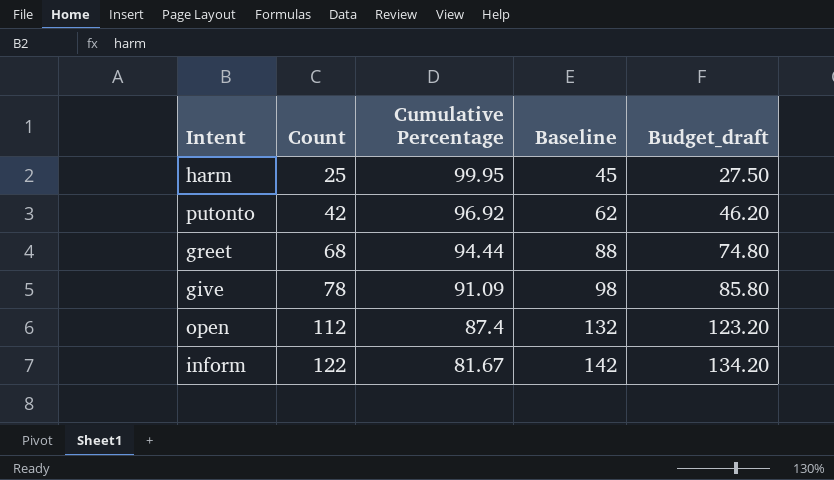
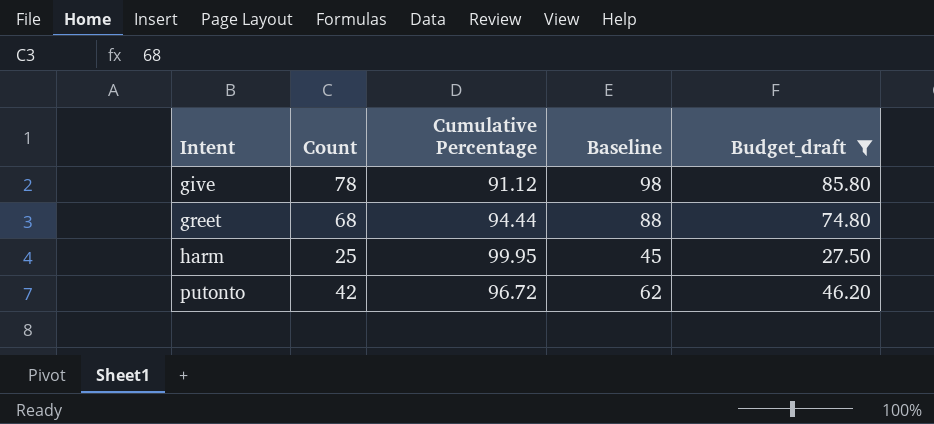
filter: none -> Budget_draft <= 85.80
row order: Count ascending -> Intent ascending
give | Cumulative Percentage: 91.09 -> 91.12
putonto | Cumulative Percentage: 96.92 -> 96.72

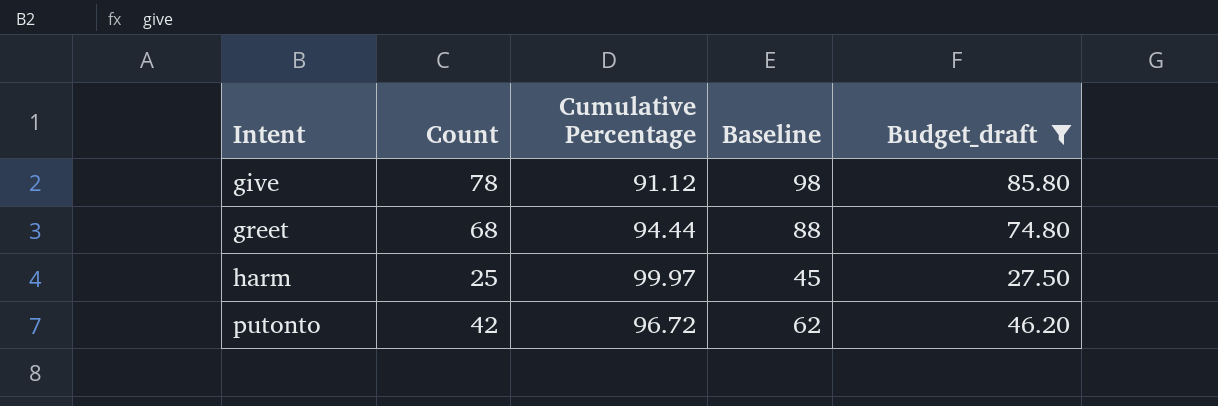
harm | Cumulative Percentage: 99.95 -> 99.97

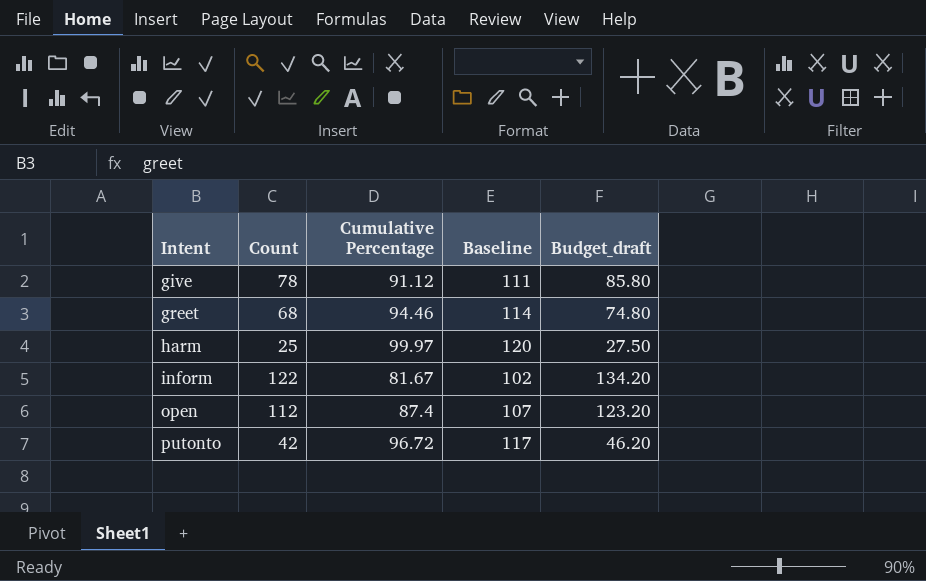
filter: Budget_draft <= 85.80 -> none
column Baseline | formula: [Count] + 20 -> [Cumulative Percentage] + 20
greet | Cumulative Percentage: 94.44 -> 94.46

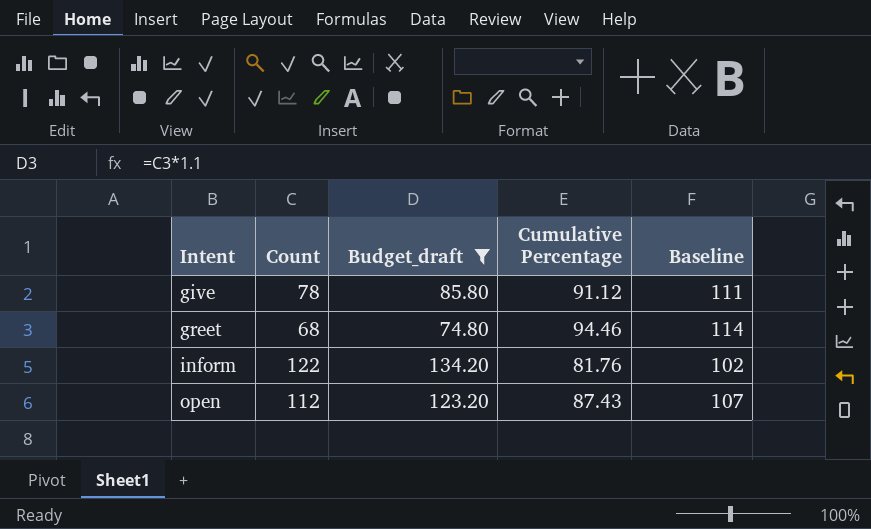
filter: none -> Budget_draft >= 74.80
column Budget_draft | position: 5 -> 3
inform | Cumulative Percentage: 81.67 -> 81.76
open | Cumulative Percentage: 87.4 -> 87.43

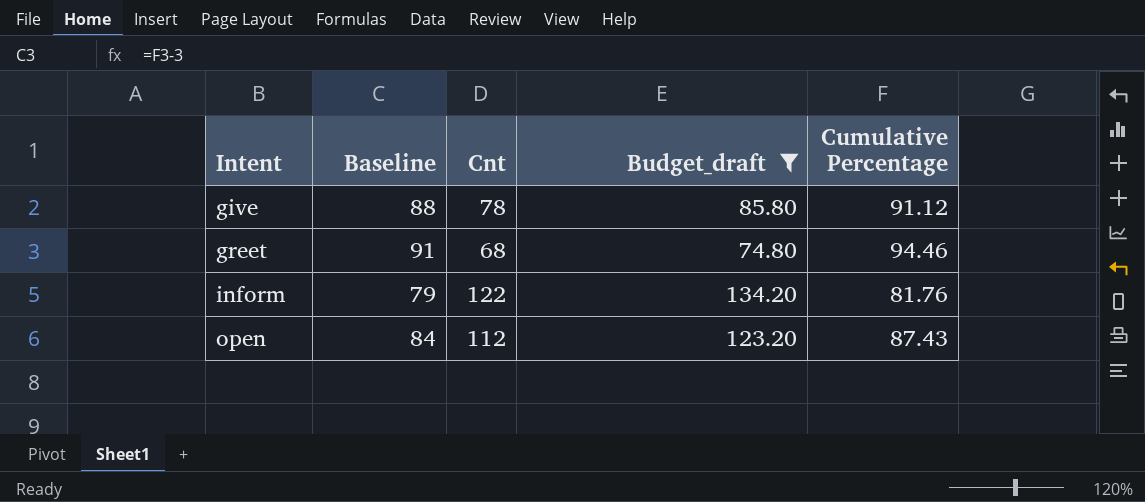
column Baseline | formula: [Cumulative Percentage] + 20 -> [Cumulative Percentage] - 3
column Baseline | position: 5 -> 2
column name: Count -> Cnt

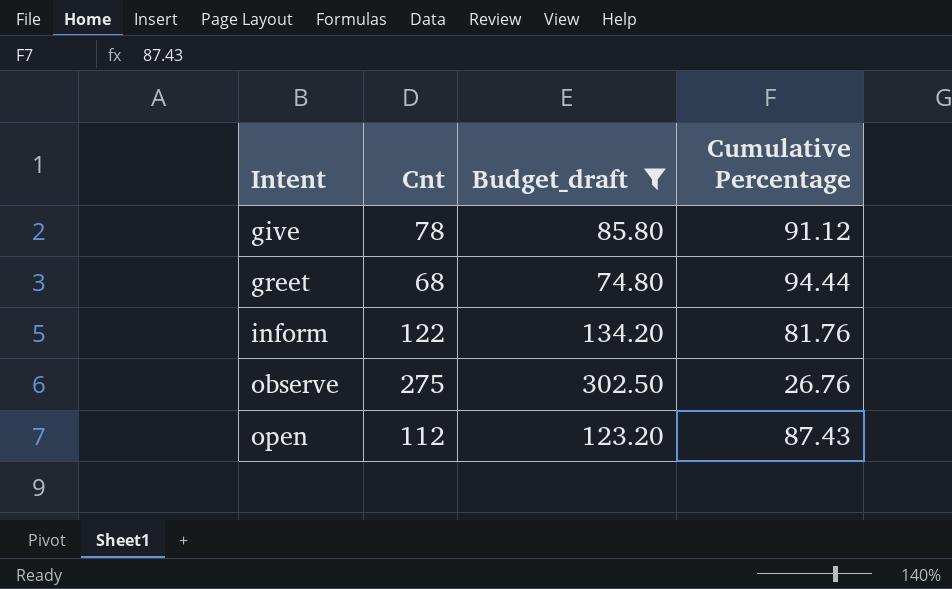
column Baseline | formula: [Cumulative Percentage] - 3 -> none
greet | Cumulative Percentage: 94.46 -> 94.44
row observe: none -> 275 | 302.50 | 26.76

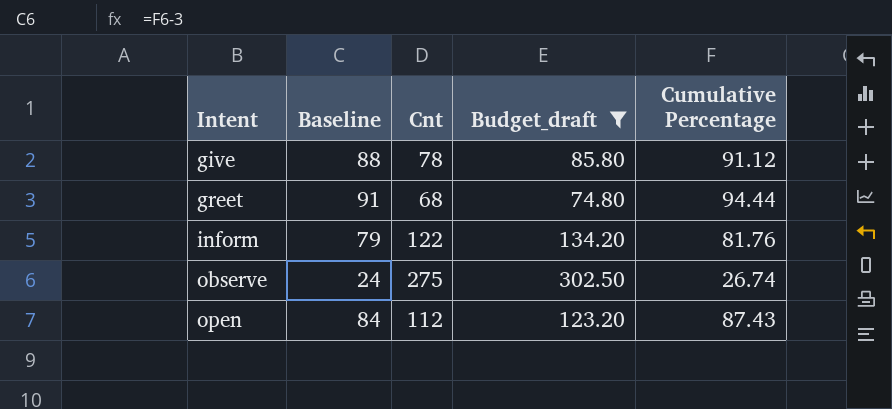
column Baseline | formula: none -> [Cumulative Percentage] - 3
observe | Cumulative Percentage: 26.76 -> 26.74

